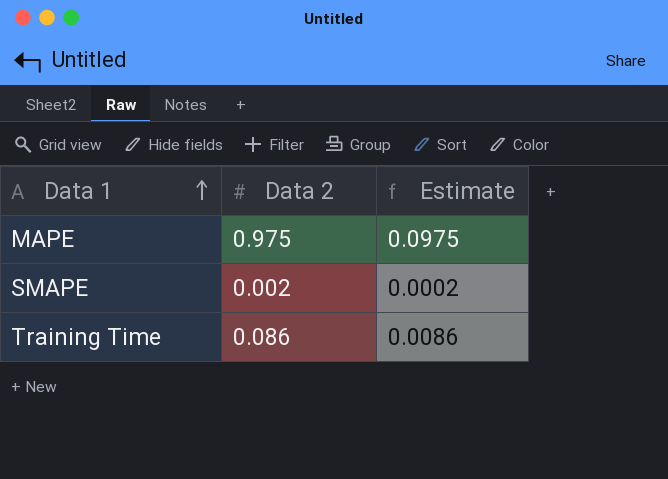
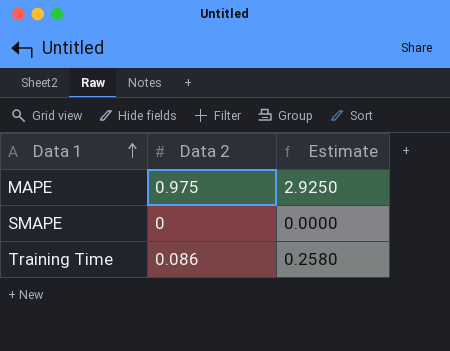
column Estimate | formula: [Data 2] * 0.1 -> [Data 2] * 3
SMAPE | Data 2: 0.002 -> 0

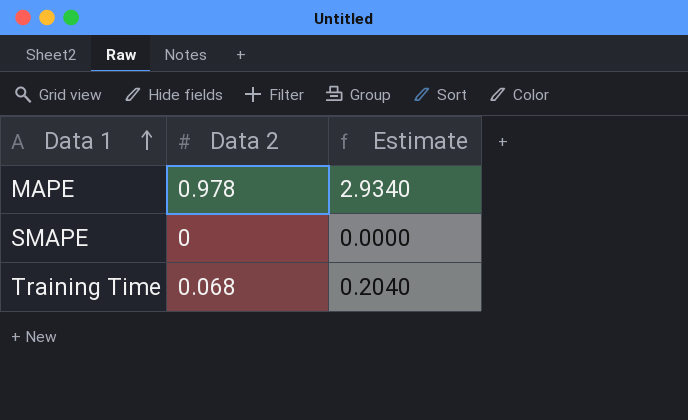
MAPE | Data 2: 0.975 -> 0.978
MAPE | Estimate: 2.9250 -> 2.9340
Training Time | Data 2: 0.086 -> 0.068
Training Time | Estimate: 0.2580 -> 0.2040

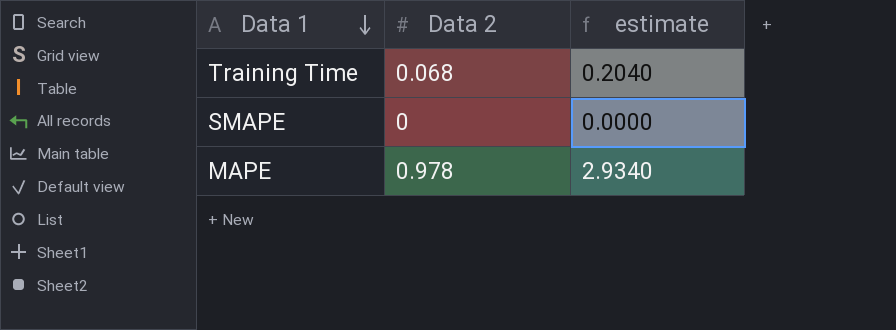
row order: Data 1 ascending -> Data 1 descending
column name: Estimate -> estimate

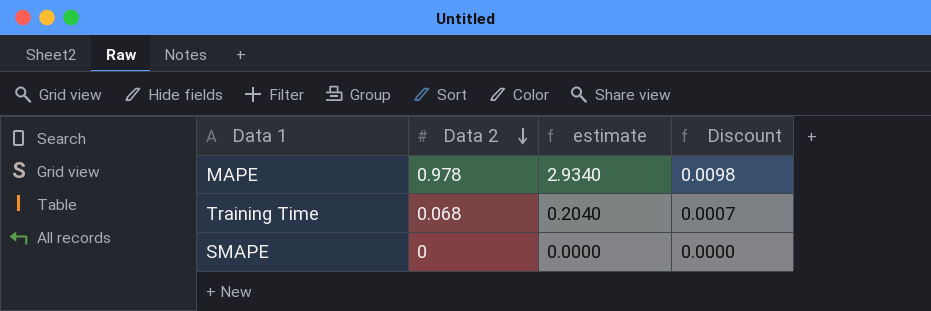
row order: Data 1 descending -> Data 2 descending
column Discount | formula: none -> [Data 2] * 0.01

